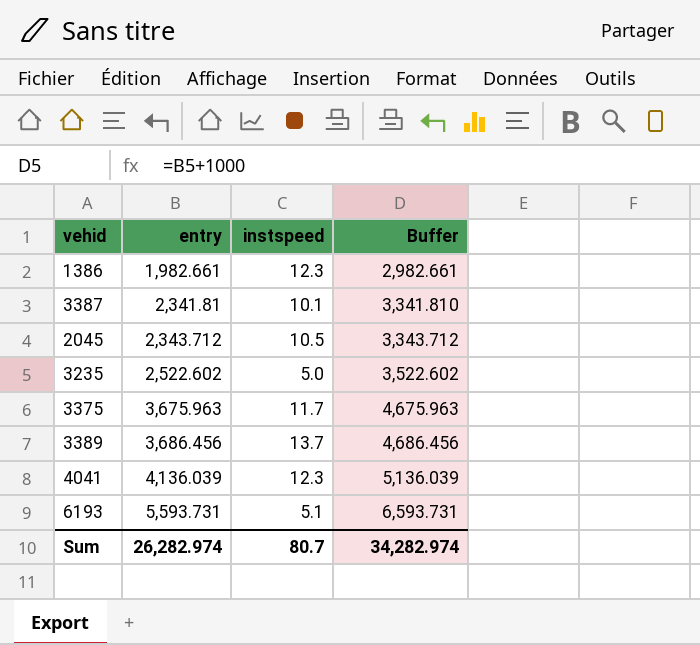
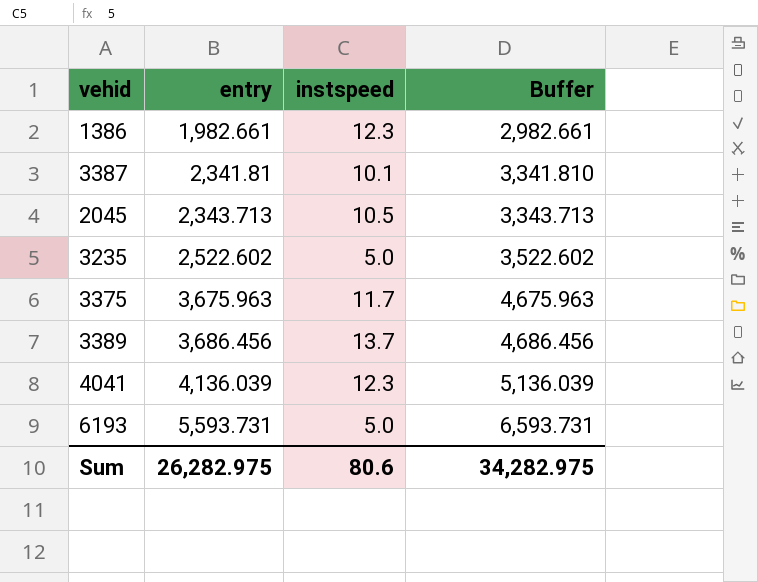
2045 | entry: 2,343.712 -> 2,343.713
2045 | Buffer: 3,343.712 -> 3,343.713
6193 | instspeed: 5.1 -> 5.0
Sum | entry: 26,282.974 -> 26,282.975
Sum | instspeed: 80.7 -> 80.6
Sum | Buffer: 34,282.974 -> 34,282.975

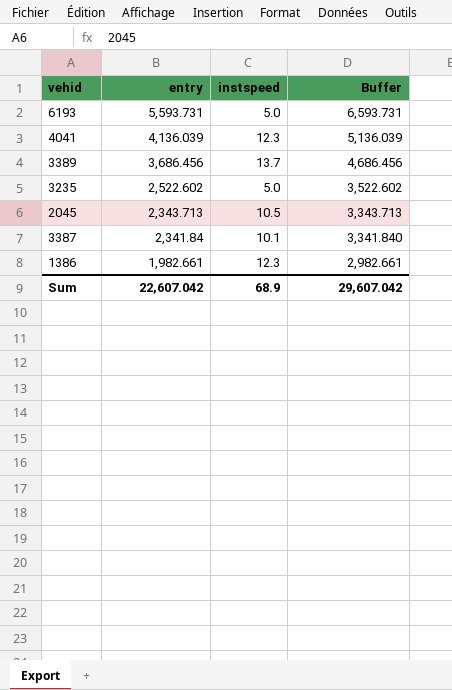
row order: entry ascending -> entry descending
row 3375: 3,675.963 | 11.7 | 4,675.963 -> none
3387 | entry: 2,341.81 -> 2,341.84
3387 | Buffer: 3,341.810 -> 3,341.840
Sum | entry: 26,282.975 -> 22,607.042
Sum | instspeed: 80.6 -> 68.9
Sum | Buffer: 34,282.975 -> 29,607.042

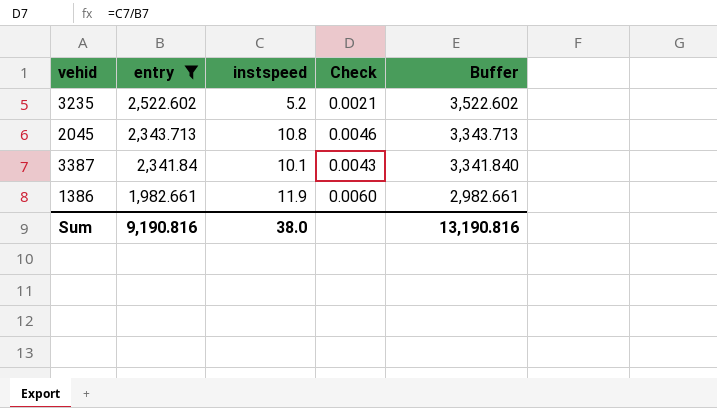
filter: none -> entry <= 2,522.602
column Check | formula: none -> [instspeed] / [entry]
3235 | instspeed: 5.0 -> 5.2
2045 | instspeed: 10.5 -> 10.8
1386 | instspeed: 12.3 -> 11.9
Sum | entry: 22,607.042 -> 9,190.816
Sum | instspeed: 68.9 -> 38.0
Sum | Buffer: 29,607.042 -> 13,190.816

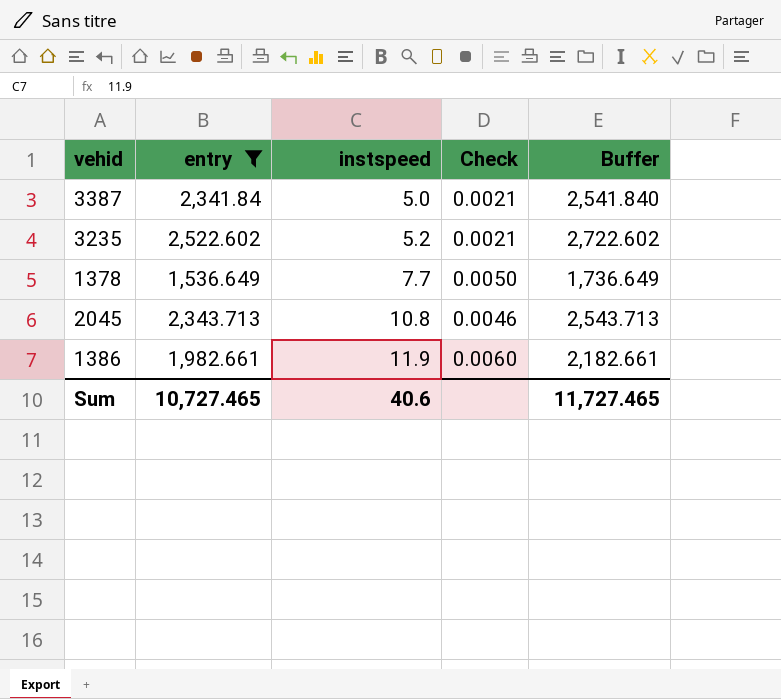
row order: entry descending -> instspeed ascending
column Buffer | formula: [entry] + 1000 -> [entry] + 200
3387 | instspeed: 10.1 -> 5.0
3387 | Check: 0.0043 -> 0.0021
row 1378: none -> 1,536.649 | 7.7 | 0.0050 | 1,736.649
Sum | entry: 9,190.816 -> 10,727.465
Sum | instspeed: 38.0 -> 40.6
Sum | Buffer: 13,190.816 -> 11,727.465

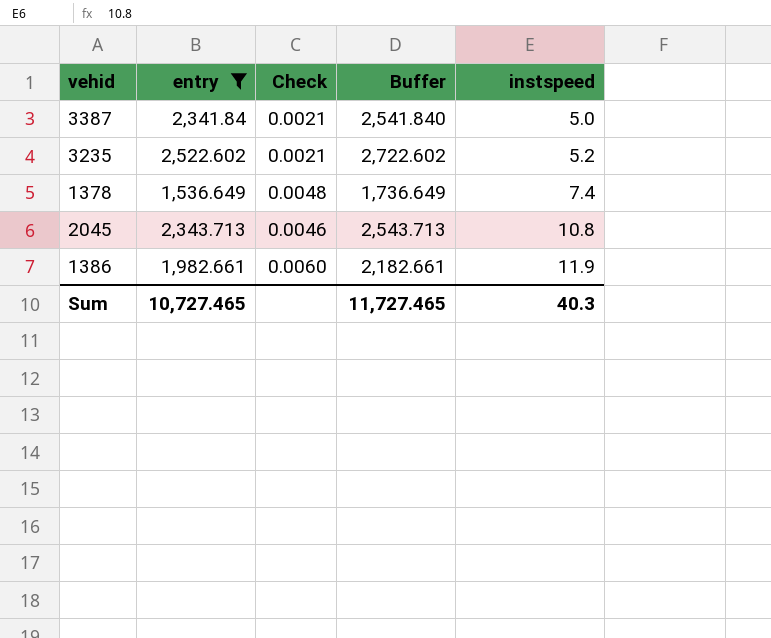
column instspeed | position: 3 -> 5
1378 | Check: 0.0050 -> 0.0048
1378 | instspeed: 7.7 -> 7.4
Sum | instspeed: 40.6 -> 40.3

